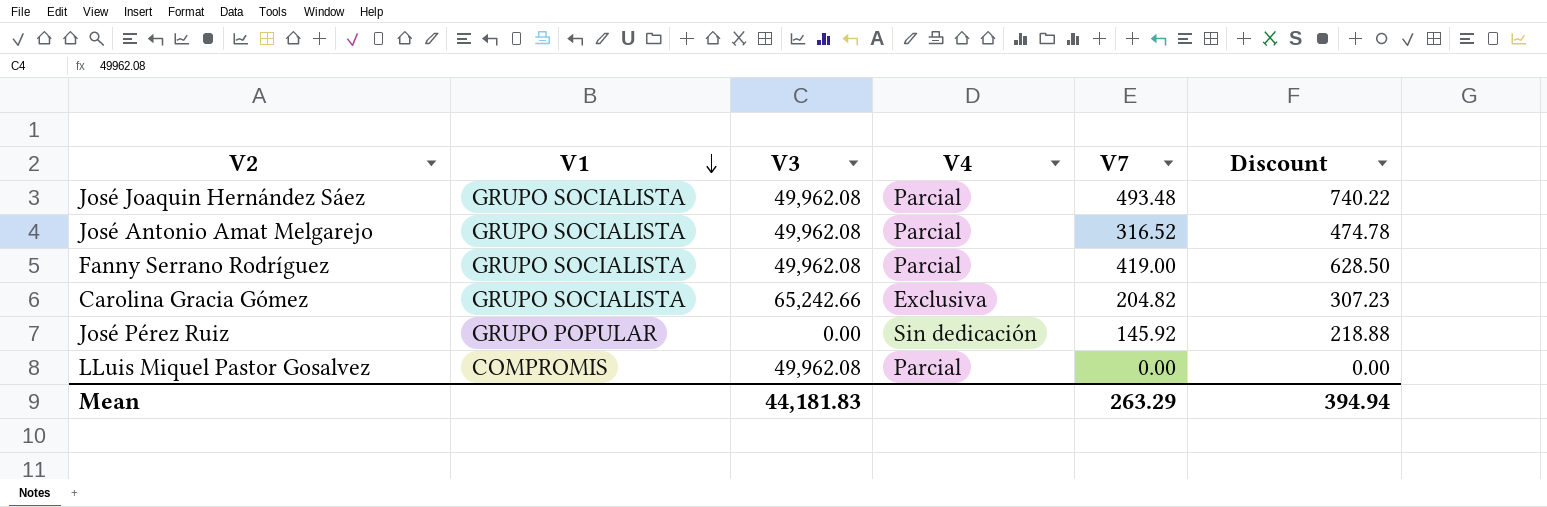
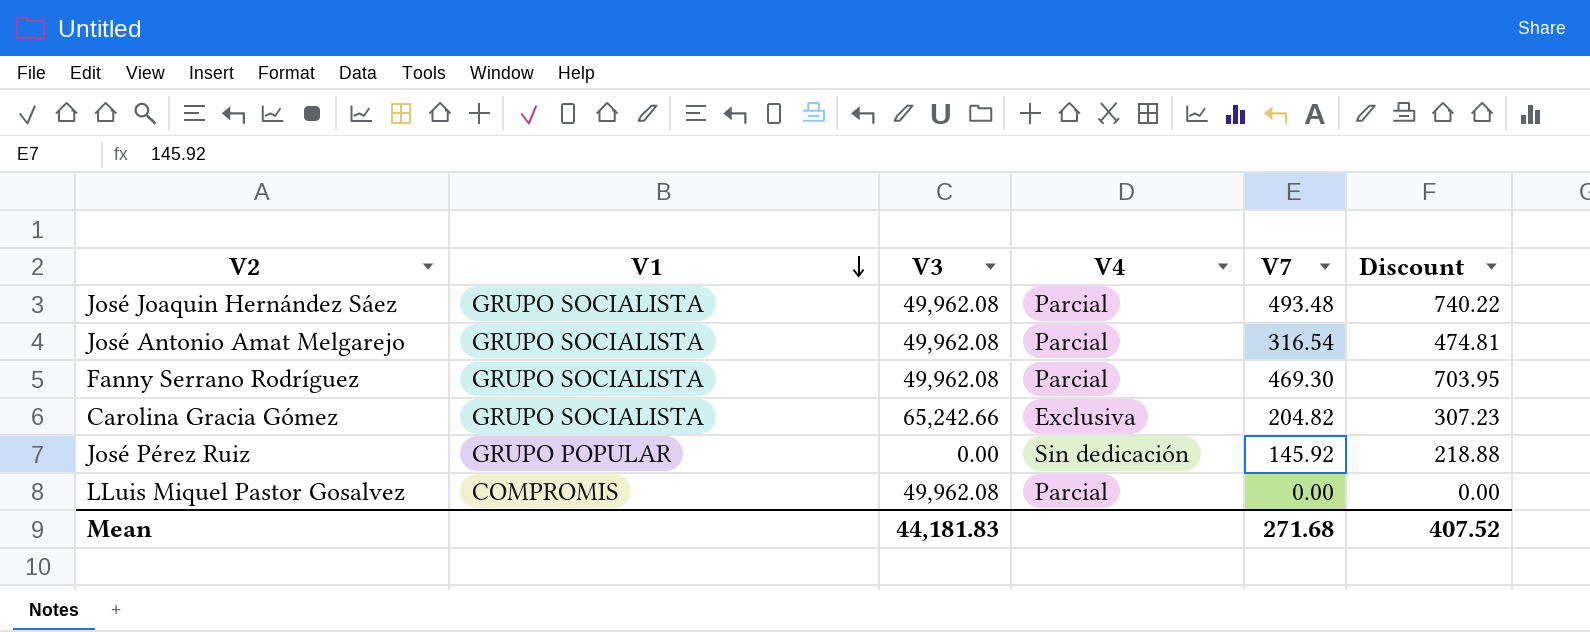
José Antonio Amat Melgarejo | V7: 316.52 -> 316.54
José Antonio Amat Melgarejo | Discount: 474.78 -> 474.81
Fanny Serrano Rodríguez | V7: 419.00 -> 469.30
Fanny Serrano Rodríguez | Discount: 628.50 -> 703.95
Mean | V7: 263.29 -> 271.68
Mean | Discount: 394.94 -> 407.52

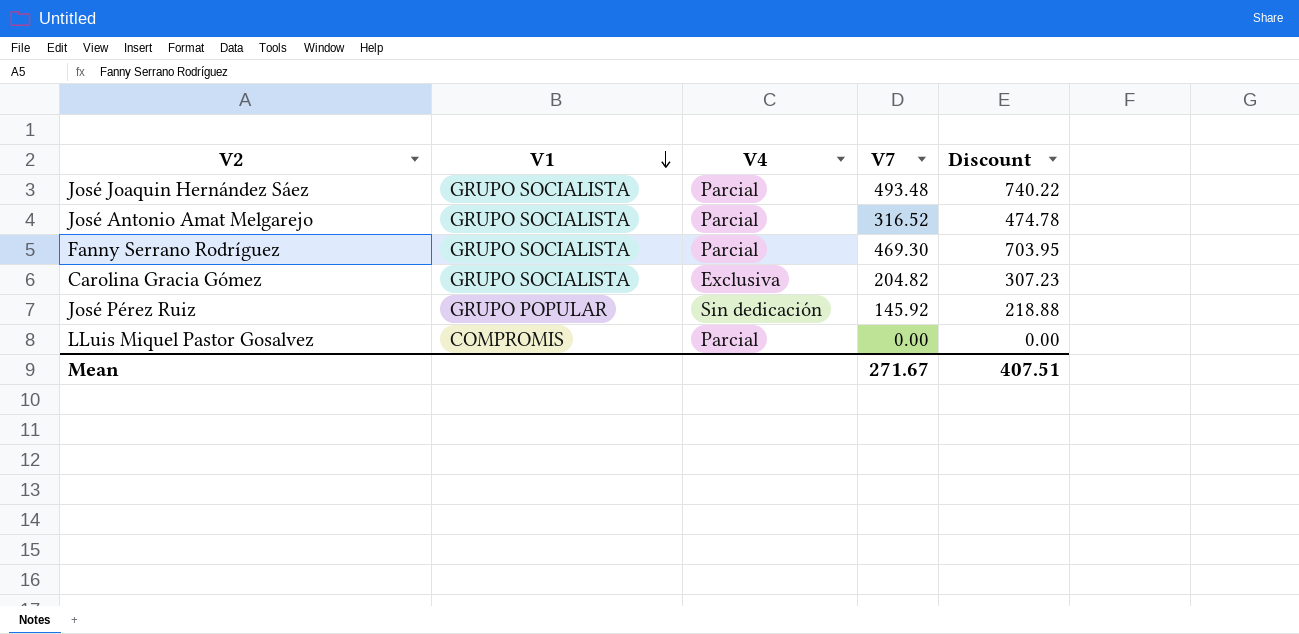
column V3 | position: 3 -> none
José Antonio Amat Melgarejo | V7: 316.54 -> 316.52
José Antonio Amat Melgarejo | Discount: 474.81 -> 474.78
Mean | V7: 271.68 -> 271.67
Mean | Discount: 407.52 -> 407.51

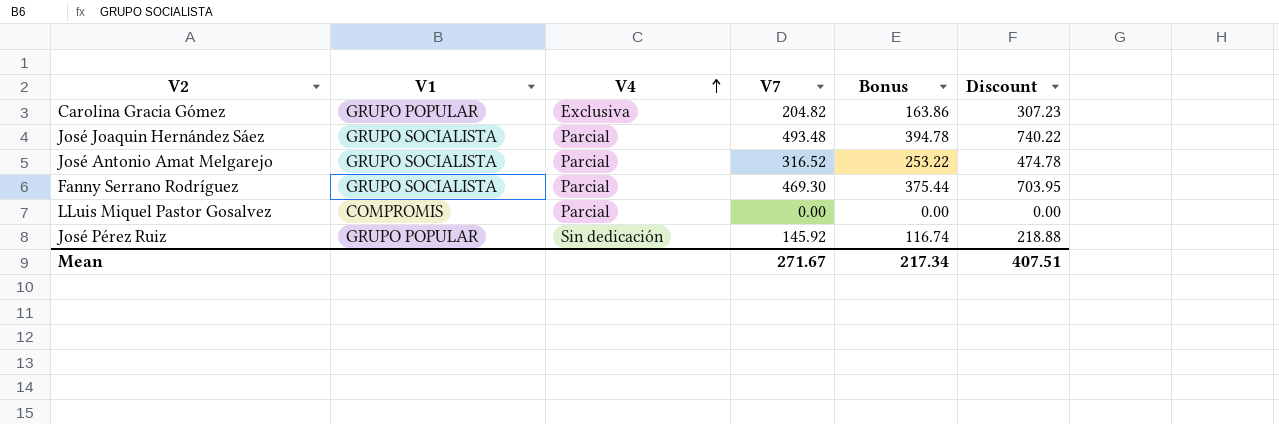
row order: V1 descending -> V4 ascending
column Bonus | formula: none -> [V7] * 0.8
Carolina Gracia Gómez | V1: GRUPO SOCIALISTA -> GRUPO POPULAR

